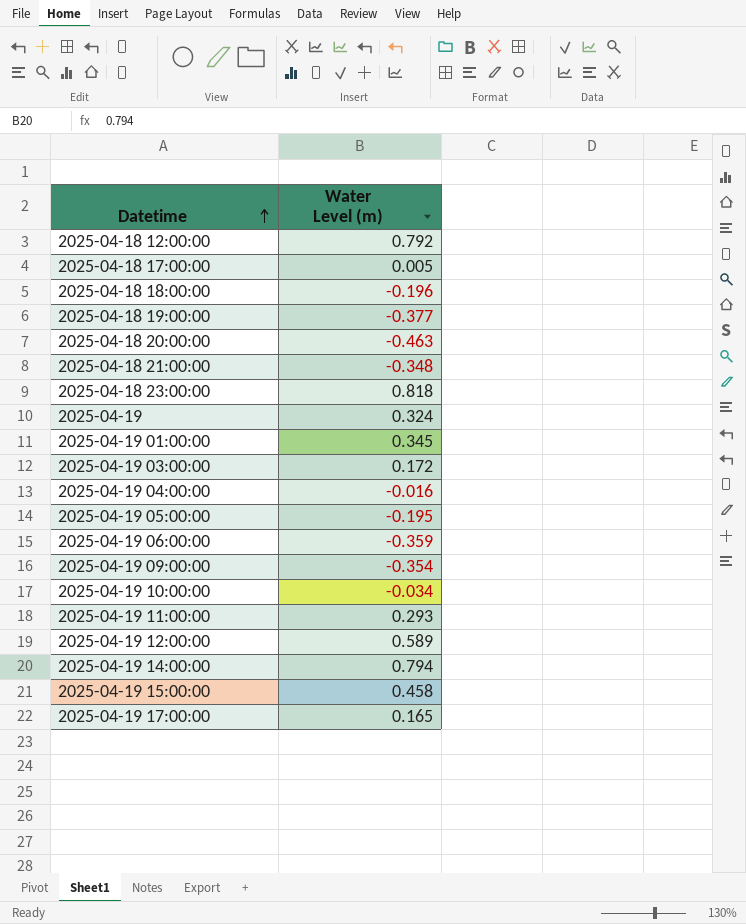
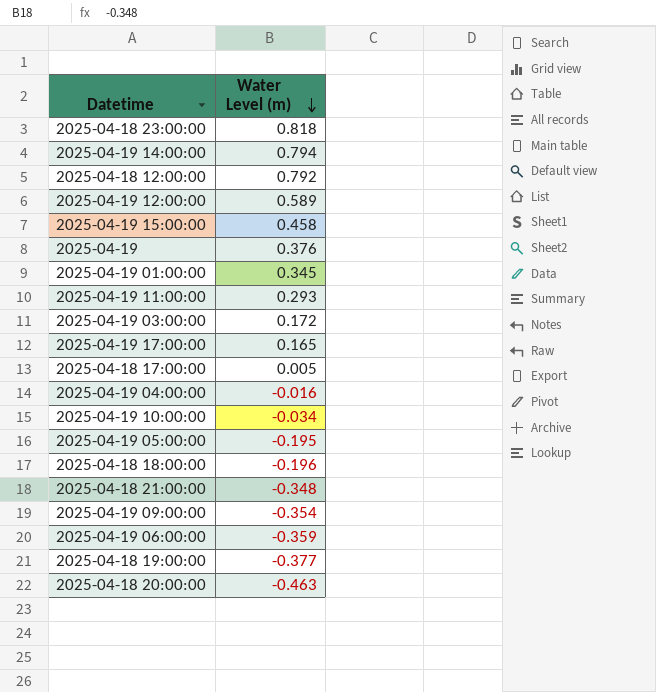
row order: Datetime ascending -> Water Level (m) descending
2025-04-19 | Water Level (m): 0.324 -> 0.376

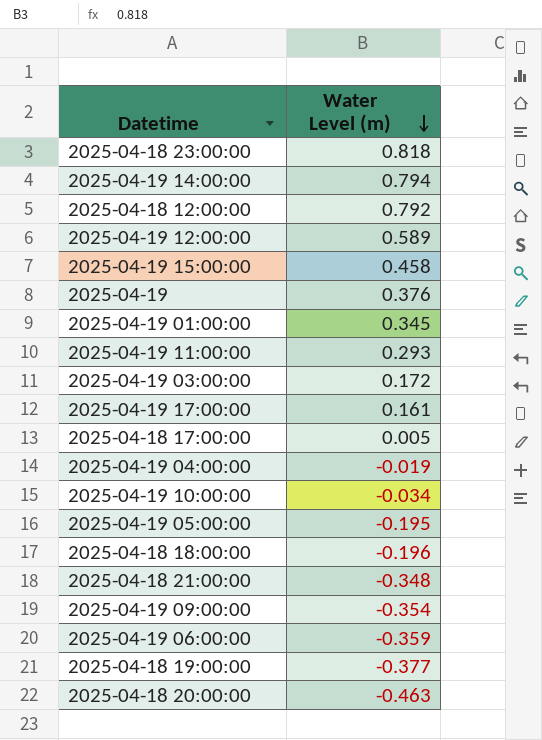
2025-04-19 17:00:00 | Water Level (m): 0.165 -> 0.161
2025-04-19 04:00:00 | Water Level (m): -0.016 -> -0.019

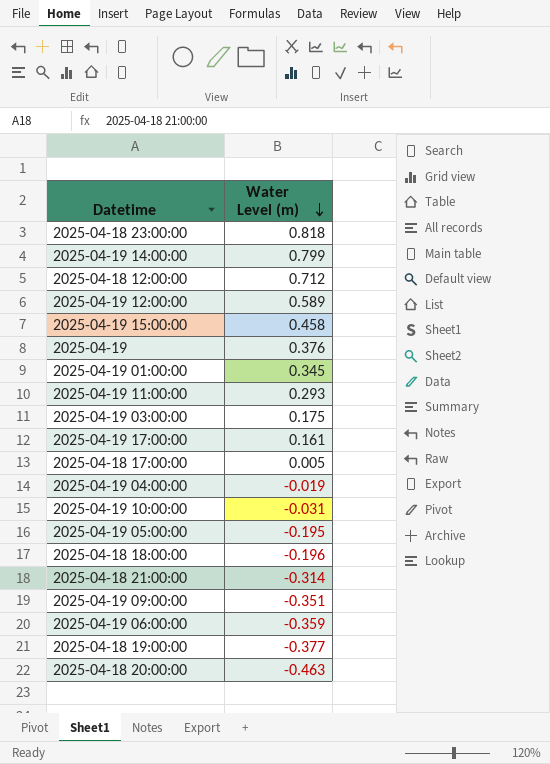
2025-04-19 14:00:00 | Water Level (m): 0.794 -> 0.799
2025-04-18 12:00:00 | Water Level (m): 0.792 -> 0.712
2025-04-19 03:00:00 | Water Level (m): 0.172 -> 0.175
2025-04-19 10:00:00 | Water Level (m): -0.034 -> -0.031
2025-04-18 21:00:00 | Water Level (m): -0.348 -> -0.314
2025-04-19 09:00:00 | Water Level (m): -0.354 -> -0.351

